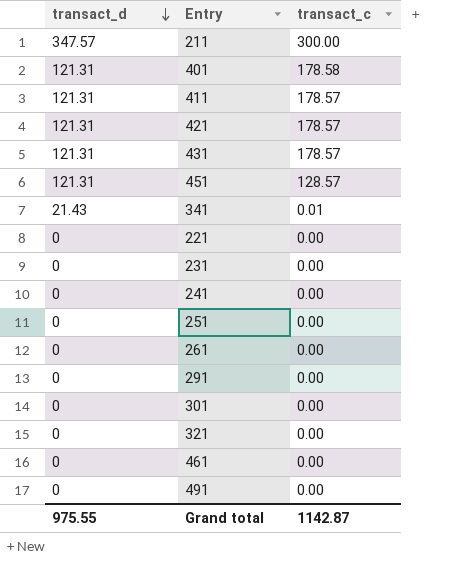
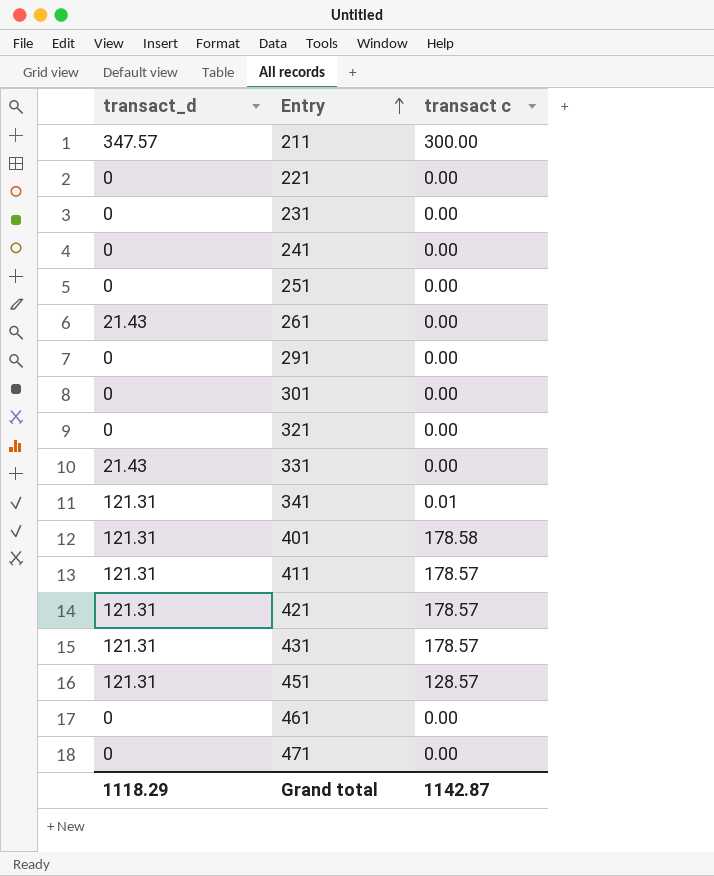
row order: transact_d descending -> Entry ascending
column name: transact_c -> transact c
row 491: 0 | 0.00 -> none
261 | transact_d: 0 -> 21.43
row 331: none -> 21.43 | 0.00
341 | transact_d: 21.43 -> 121.31
row 471: none -> 0 | 0.00
Grand total | transact_d: 975.55 -> 1118.29

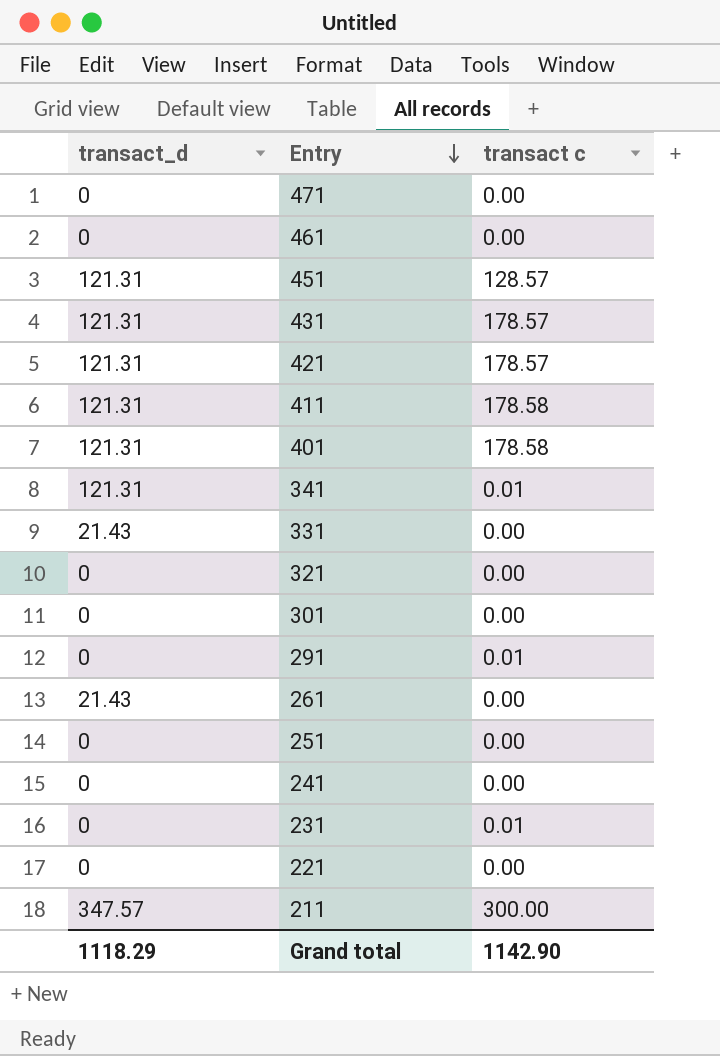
row order: Entry ascending -> Entry descending
411 | transact c: 178.57 -> 178.58
291 | transact c: 0.00 -> 0.01
231 | transact c: 0.00 -> 0.01
Grand total | transact c: 1142.87 -> 1142.90

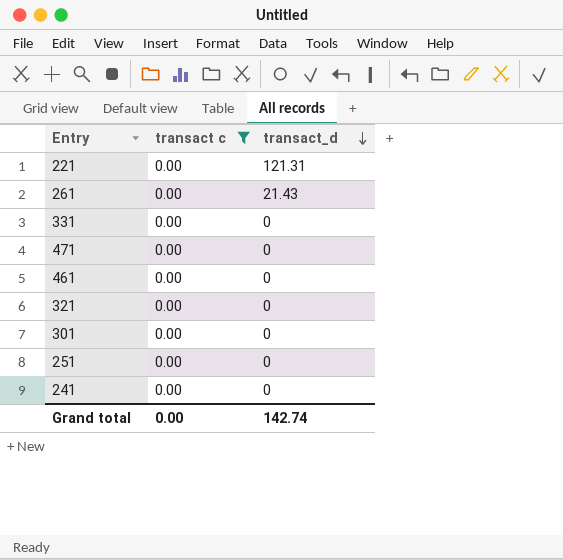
filter: none -> transact c = 0.00
row order: Entry descending -> transact_d descending
column transact_d | position: 1 -> 3
221 | transact_d: 0 -> 121.31
331 | transact_d: 21.43 -> 0
Grand total | transact c: 1142.90 -> 0.00
Grand total | transact_d: 1118.29 -> 142.74

